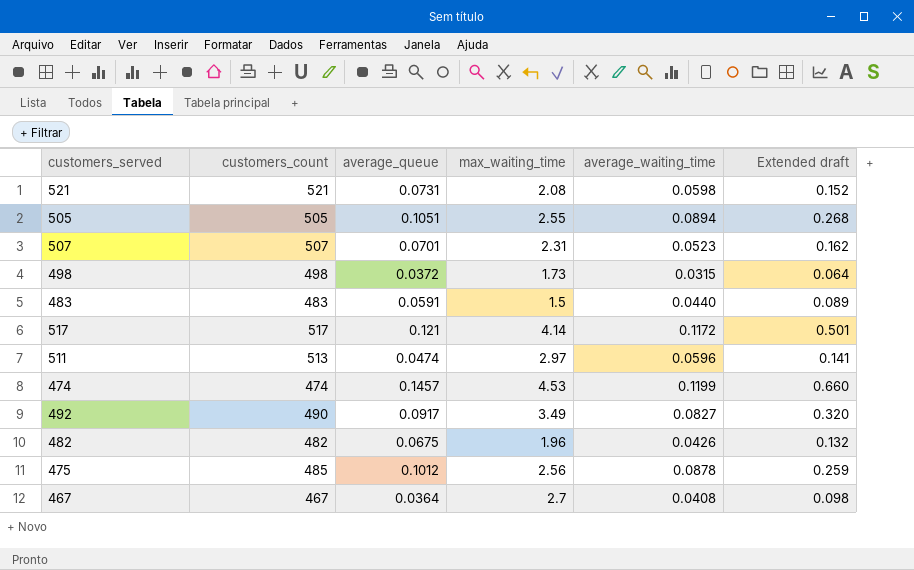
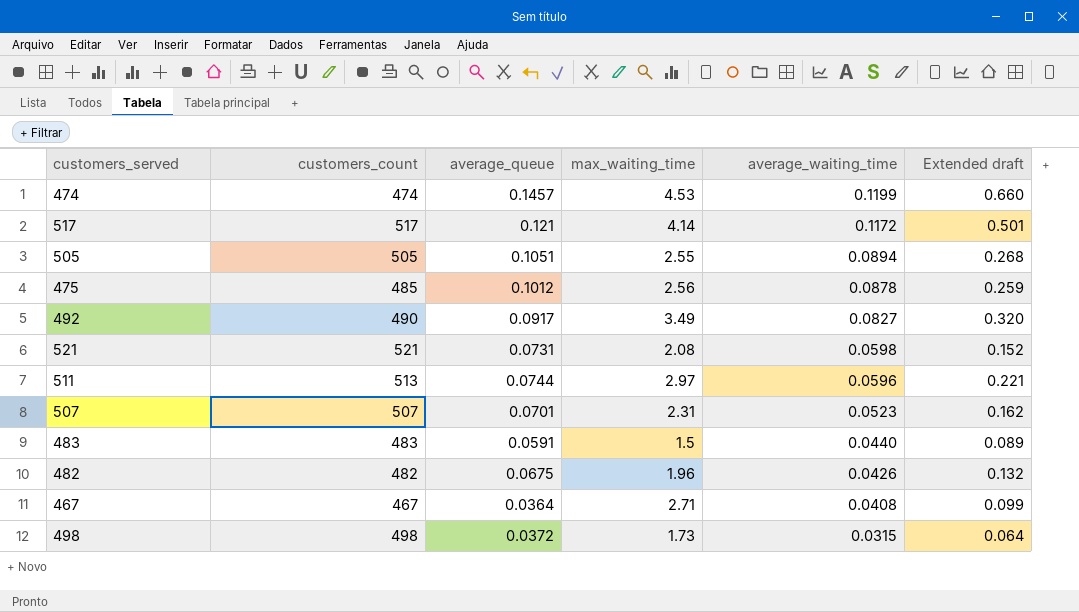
row order: none -> average_waiting_time descending
511 | average_queue: 0.0474 -> 0.0744
511 | Extended draft: 0.141 -> 0.221
467 | max_waiting_time: 2.7 -> 2.71
467 | Extended draft: 0.098 -> 0.099

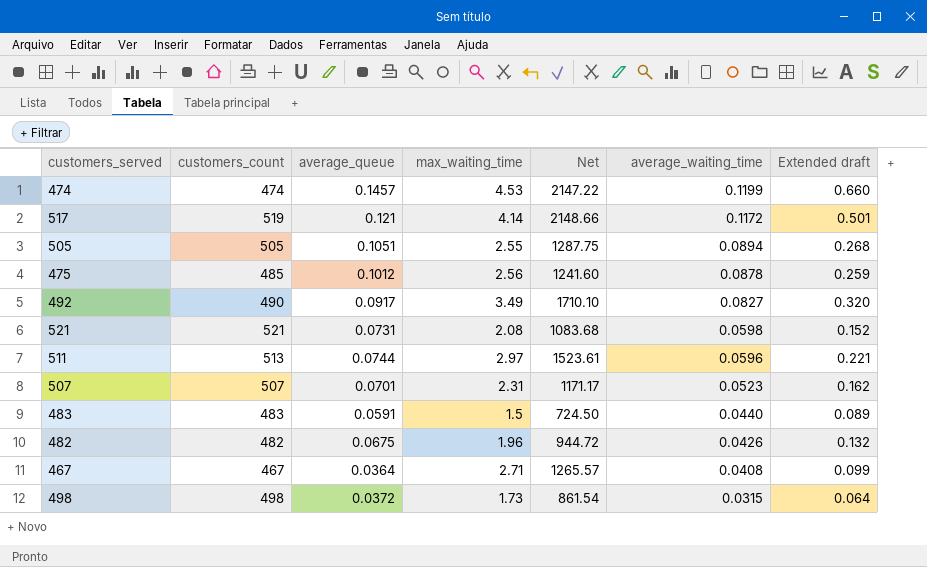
column Net | formula: none -> [customers_count] * [max_waiting_time]
517 | customers_count: 517 -> 519

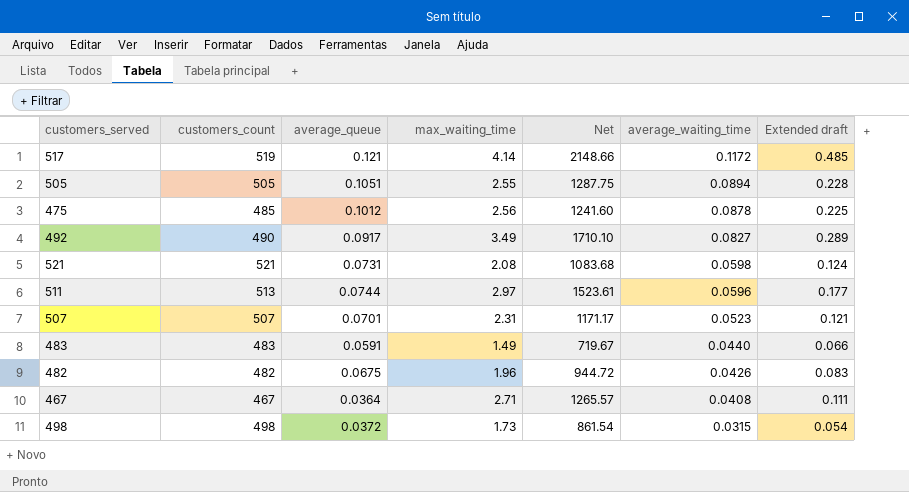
column Extended draft | formula: [average_queue] * [max_waiting_time] -> [max_waiting_time] * [average_waiting_time]
row 474: 474 | 0.1457 | 4.53 | 2147.22 | 0.1199 | 0.660 -> none
483 | max_waiting_time: 1.5 -> 1.49
483 | Net: 724.50 -> 719.67

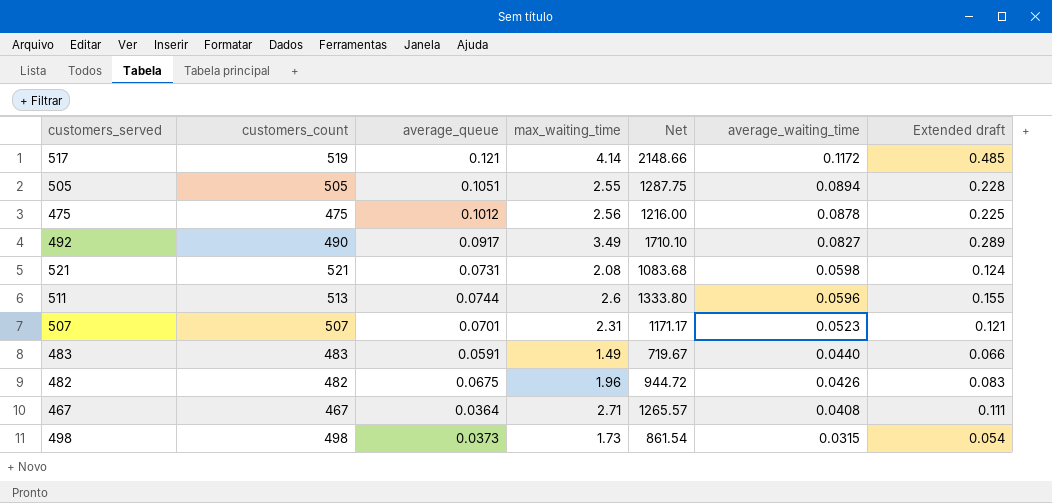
475 | customers_count: 485 -> 475
475 | Net: 1241.60 -> 1216.00
511 | max_waiting_time: 2.97 -> 2.6
511 | Net: 1523.61 -> 1333.80
511 | Extended draft: 0.177 -> 0.155
498 | average_queue: 0.0372 -> 0.0373

